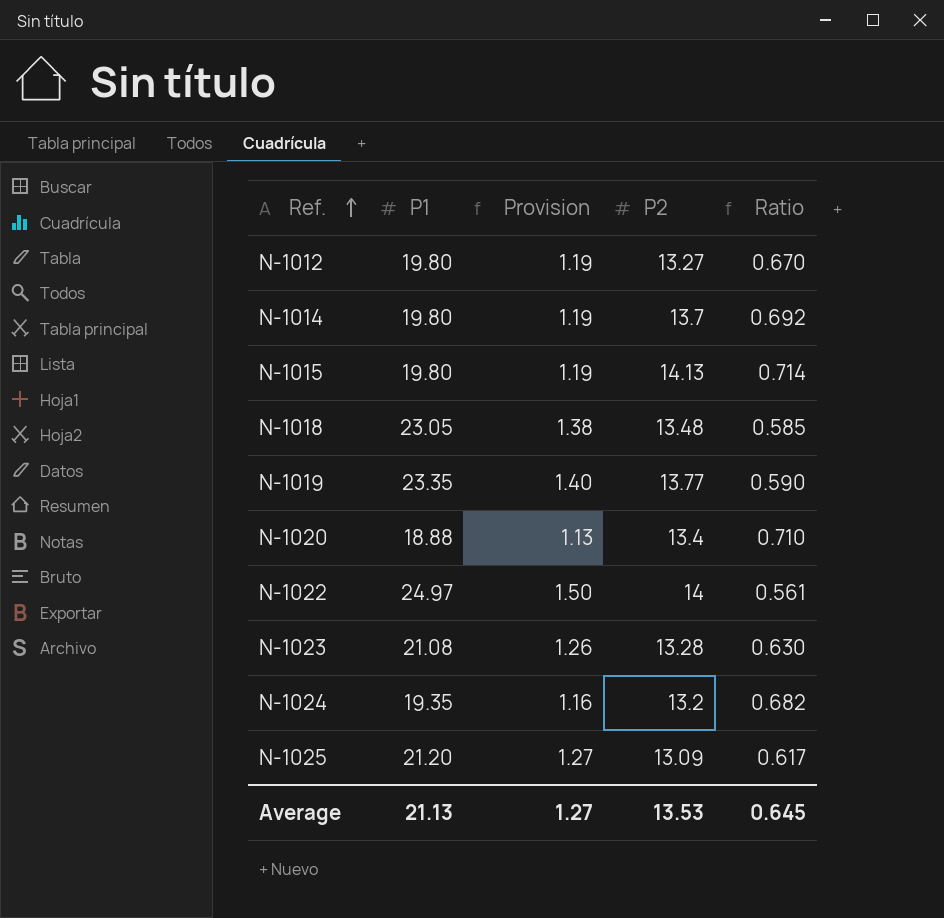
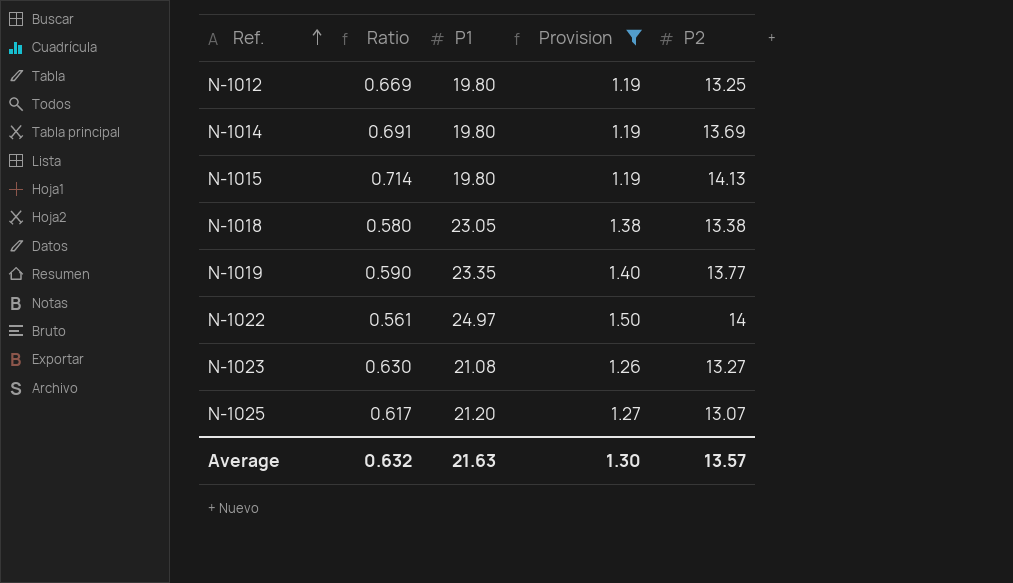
filter: none -> Provision >= 1.19
column Ratio | position: 5 -> 2
N-1012 | Ratio: 0.670 -> 0.669
N-1012 | P2: 13.27 -> 13.25
N-1014 | Ratio: 0.692 -> 0.691
N-1014 | P2: 13.7 -> 13.69
N-1018 | Ratio: 0.585 -> 0.580
N-1018 | P2: 13.48 -> 13.38
N-1023 | P2: 13.28 -> 13.27
N-1025 | P2: 13.09 -> 13.07
Average | Ratio: 0.645 -> 0.632
Average | P1: 21.13 -> 21.63
Average | Provision: 1.27 -> 1.30
Average | P2: 13.53 -> 13.57

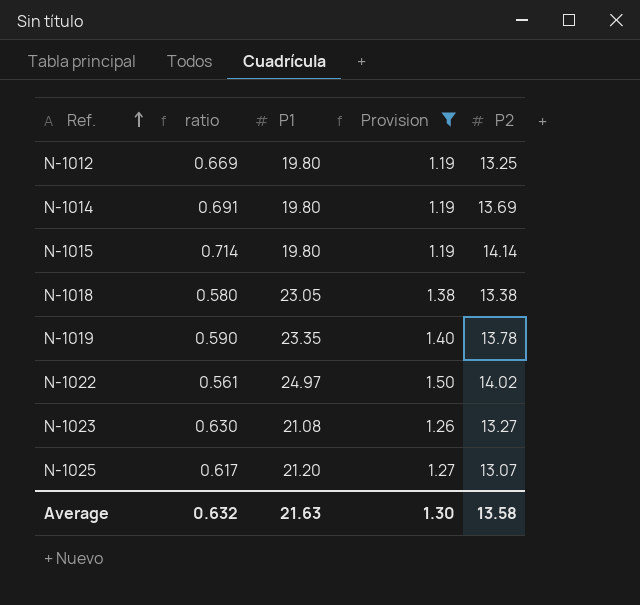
column name: Ratio -> ratio
N-1015 | P2: 14.13 -> 14.14
N-1019 | P2: 13.77 -> 13.78
N-1022 | P2: 14 -> 14.02
Average | P2: 13.57 -> 13.58

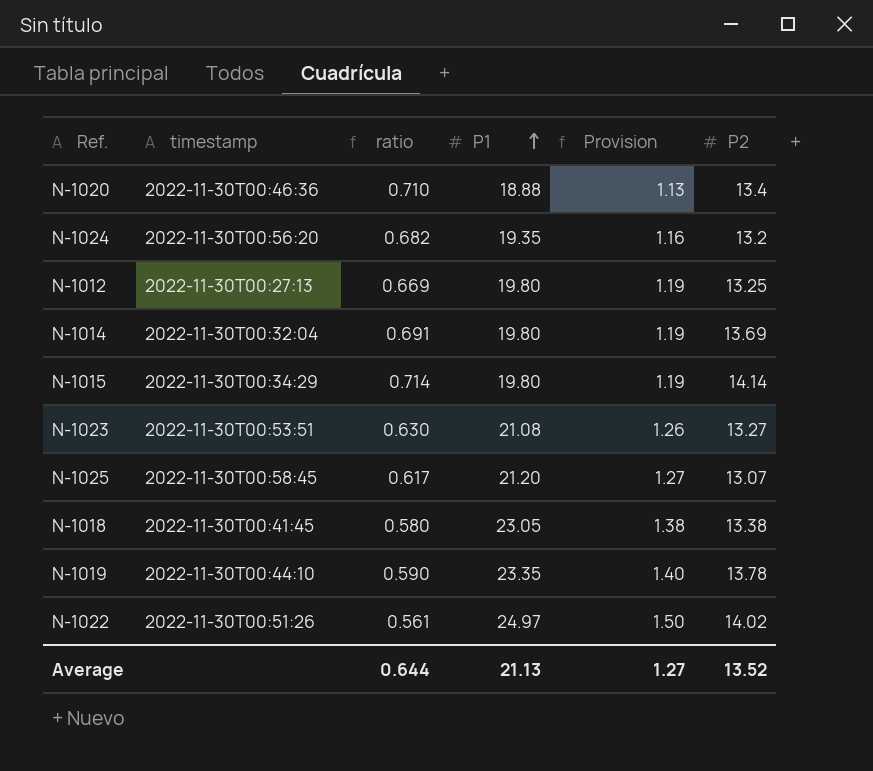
filter: Provision >= 1.19 -> none
row order: Ref. ascending -> P1 ascending
column timestamp | position: none -> 2
Average | ratio: 0.632 -> 0.644
Average | P1: 21.63 -> 21.13
Average | Provision: 1.30 -> 1.27
Average | P2: 13.58 -> 13.52

